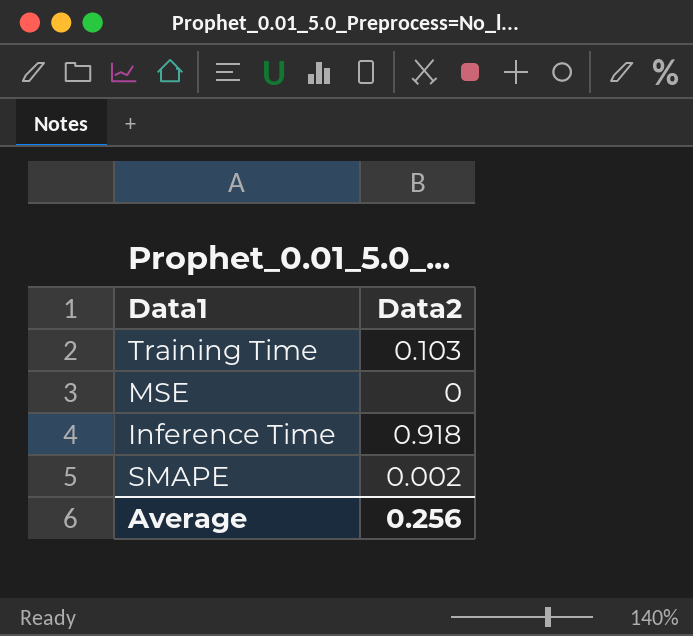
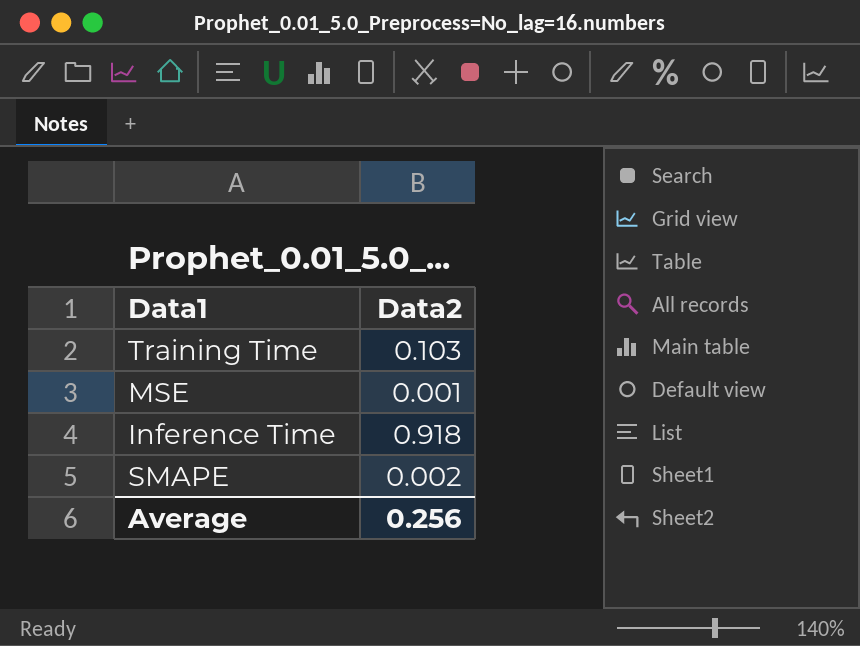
MSE | Data2: 0 -> 0.001

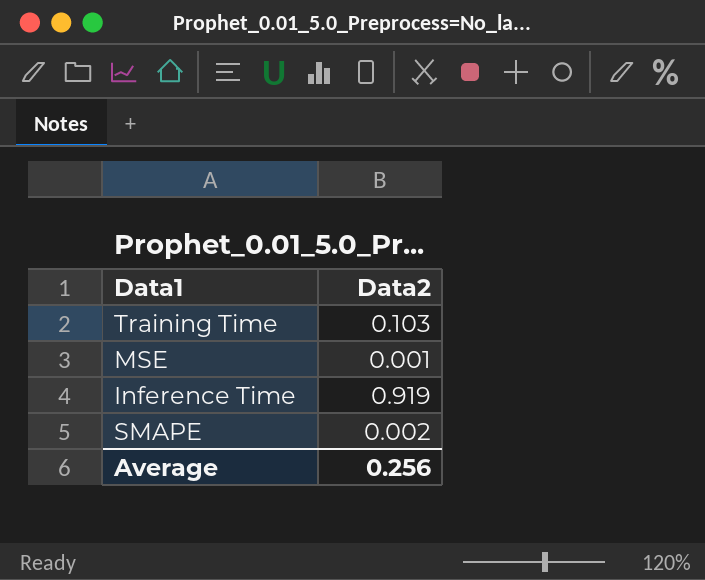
Inference Time | Data2: 0.918 -> 0.919

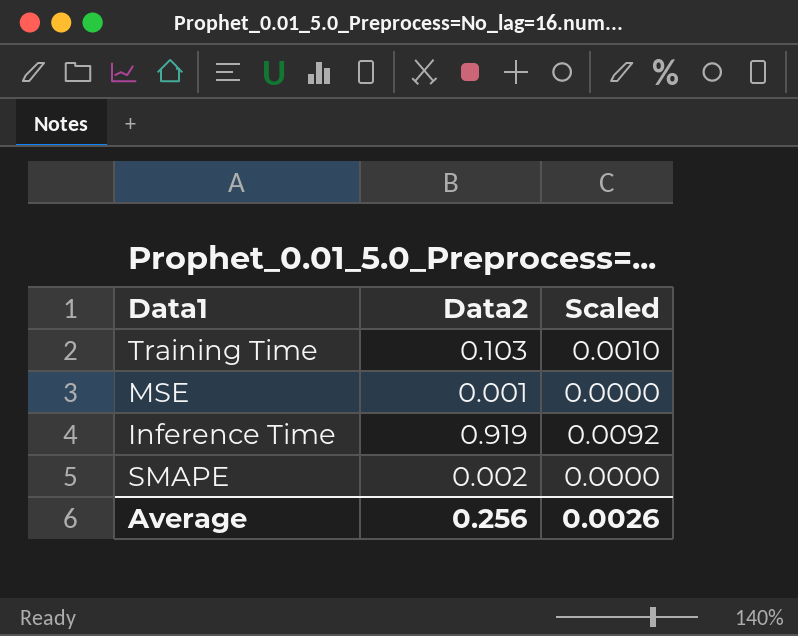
column Scaled | formula: none -> [Data2] * 0.01

